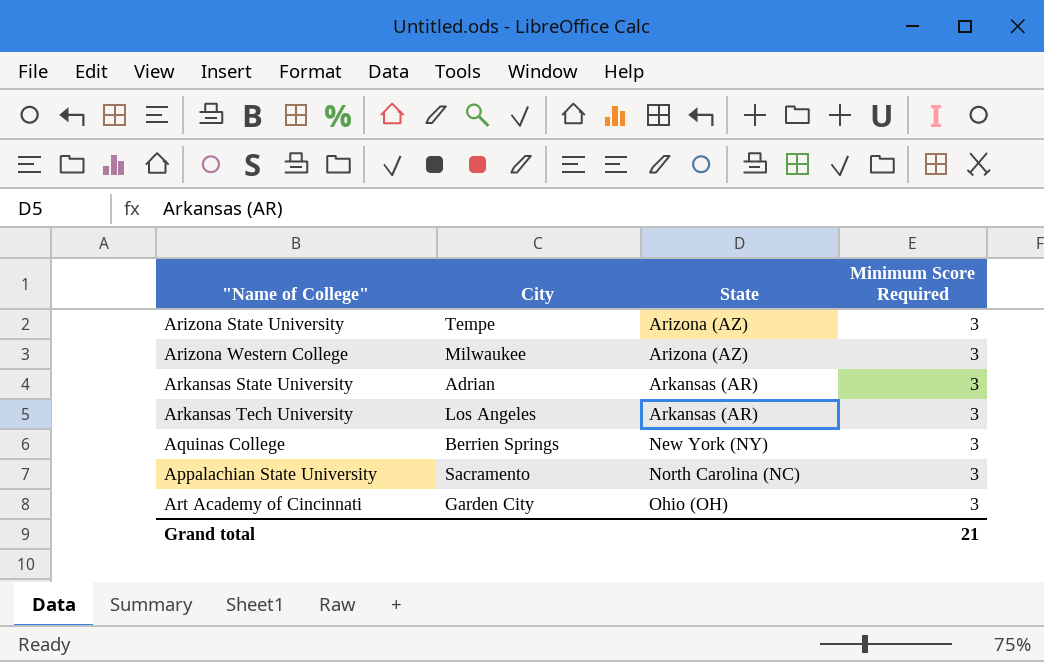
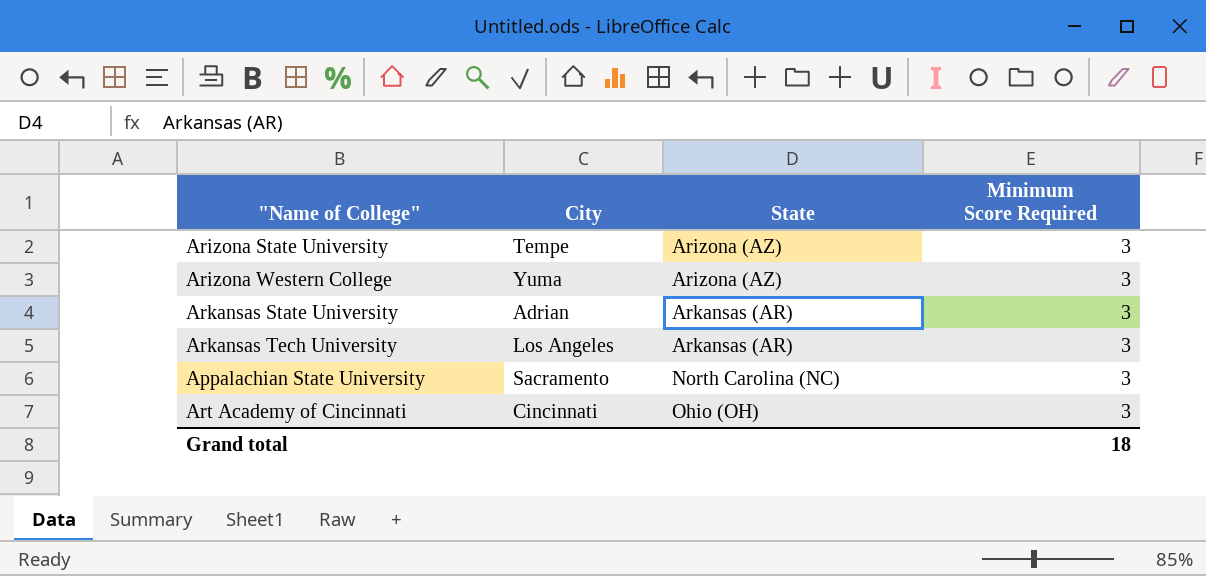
row Aquinas College: Berrien Springs | New York (NY) | 3 -> none
Arizona Western College | City: Milwaukee -> Yuma
Art Academy of Cincinnati | City: Garden City -> Cincinnati
Grand total | Minimum Score Required: 21 -> 18

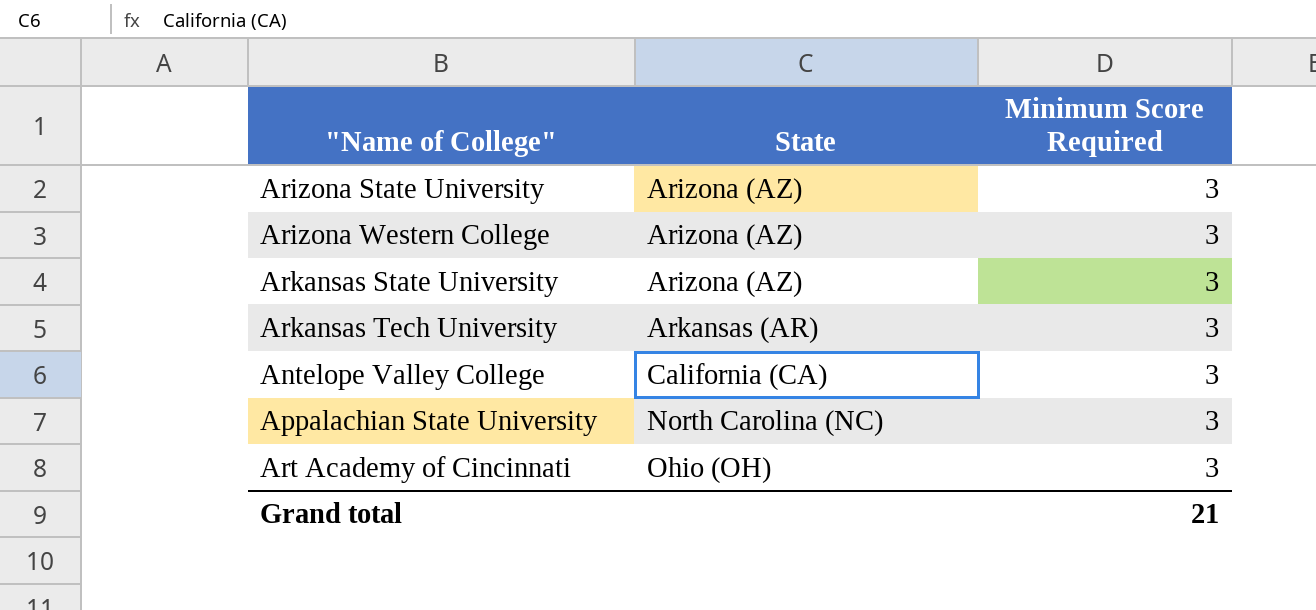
column City | position: 2 -> none
Arkansas State University | State: Arkansas (AR) -> Arizona (AZ)
row Antelope Valley College: none -> California (CA) | 3
Grand total | Minimum Score Required: 18 -> 21

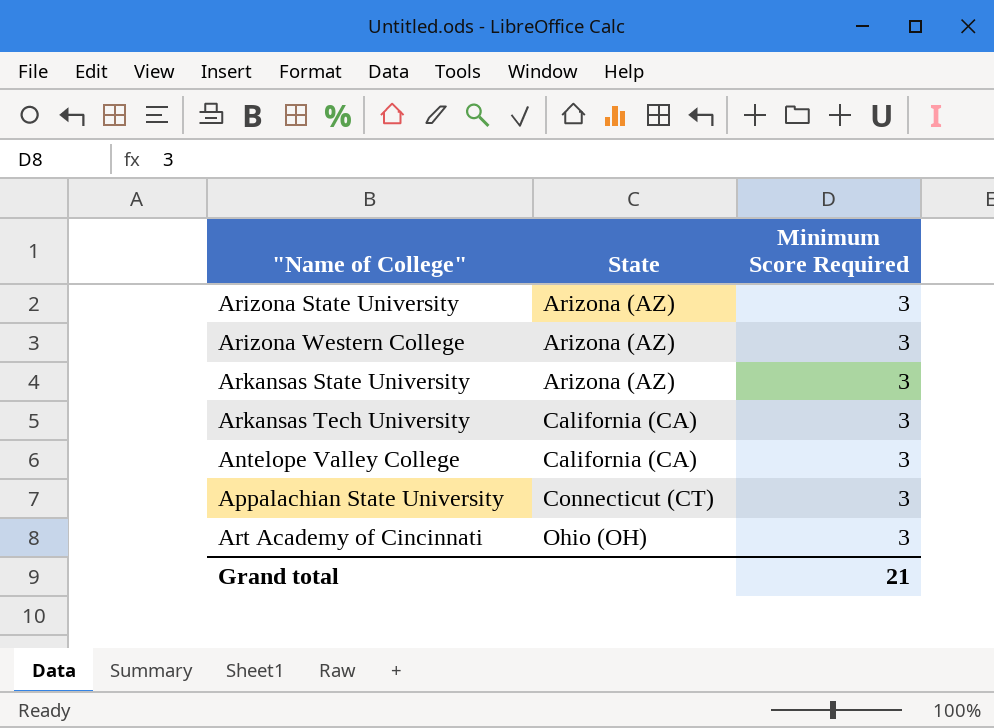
Arkansas Tech University | State: Arkansas (AR) -> California (CA)
Appalachian State University | State: North Carolina (NC) -> Connecticut (CT)

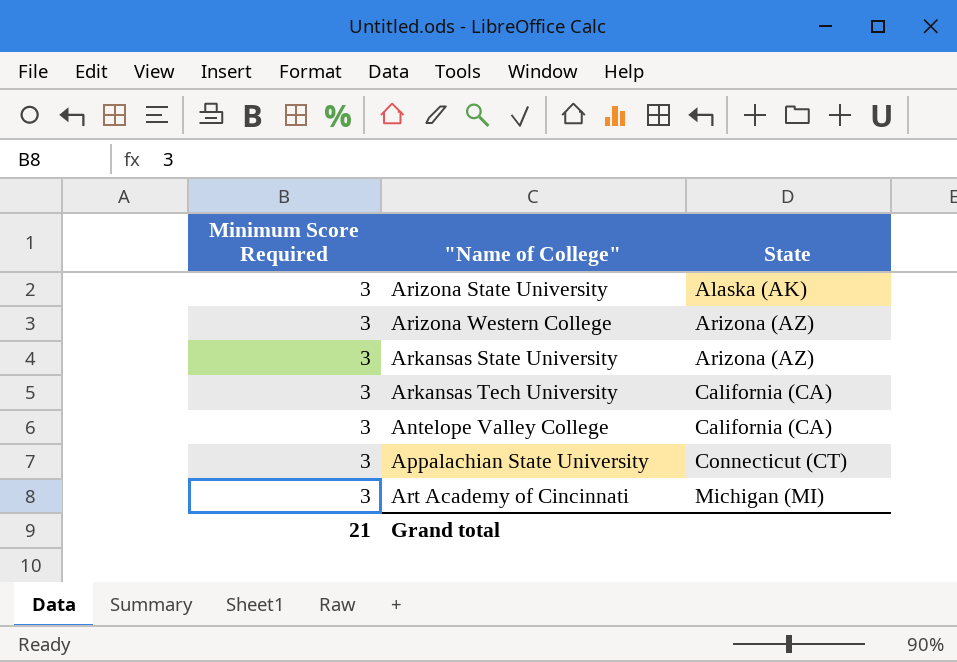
column Minimum Score Required | position: 3 -> 1
Arizona State University | State: Arizona (AZ) -> Alaska (AK)
Art Academy of Cincinnati | State: Ohio (OH) -> Michigan (MI)

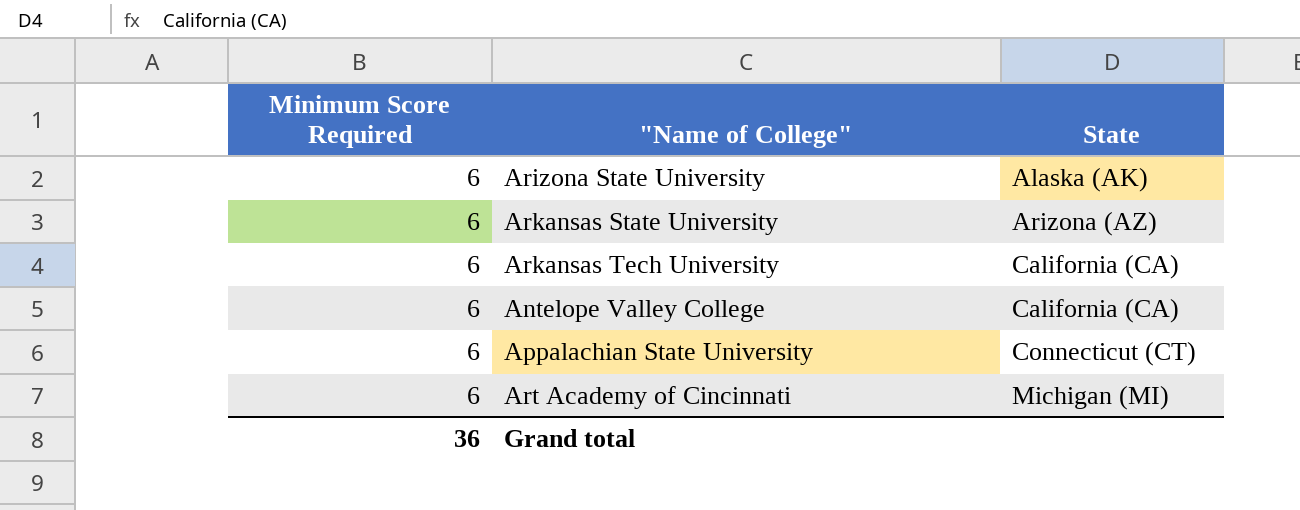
row Arizona Western College: 3 | Arizona (AZ) -> none
Arizona State University | Minimum Score Required: 3 -> 6
Arkansas State University | Minimum Score Required: 3 -> 6
Arkansas Tech University | Minimum Score Required: 3 -> 6
Antelope Valley College | Minimum Score Required: 3 -> 6
Appalachian State University | Minimum Score Required: 3 -> 6
Art Academy of Cincinnati | Minimum Score Required: 3 -> 6
Grand total | Minimum Score Required: 21 -> 36

